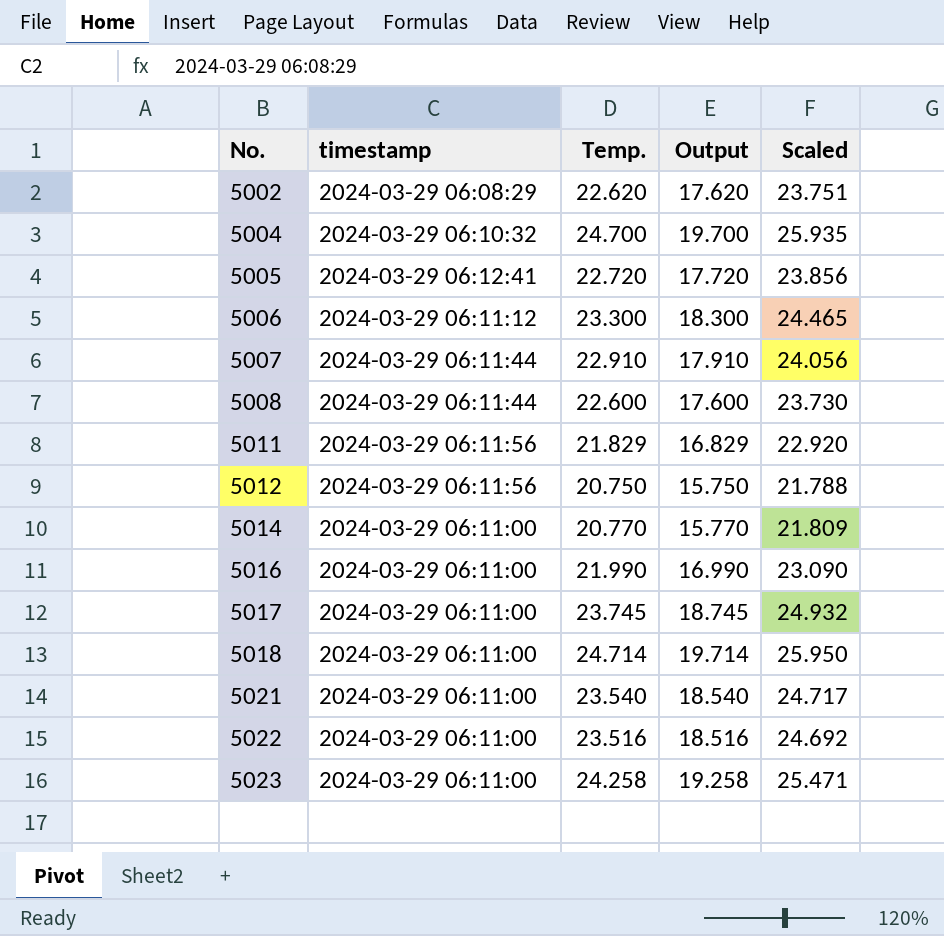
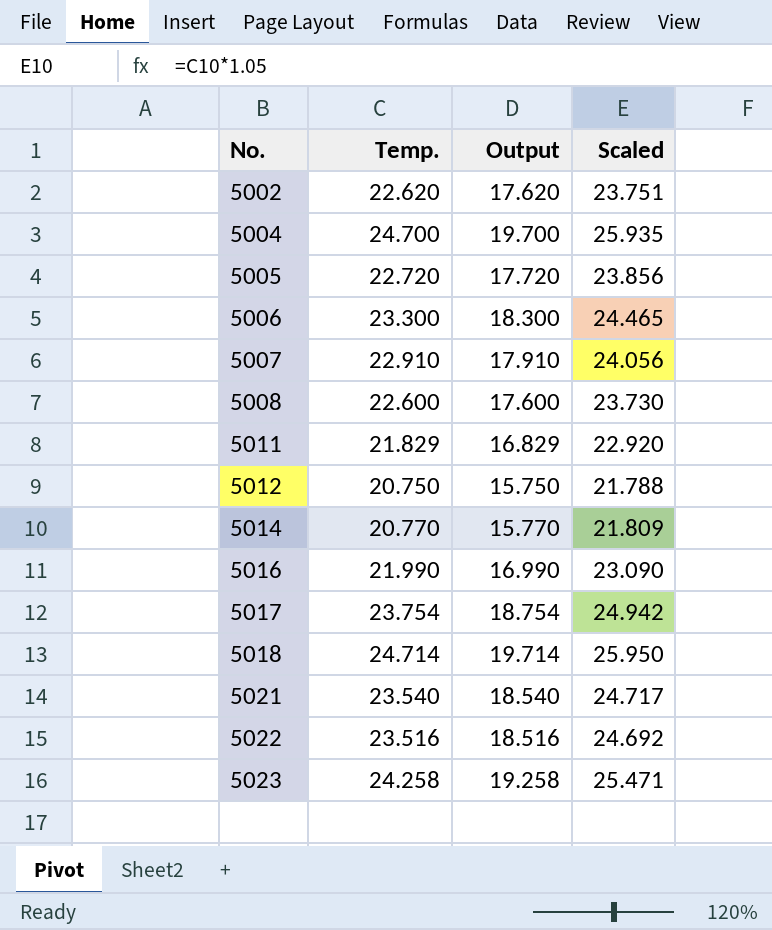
column timestamp | position: 2 -> none
5017 | Temp.: 23.745 -> 23.754
5017 | Output: 18.745 -> 18.754
5017 | Scaled: 24.932 -> 24.942

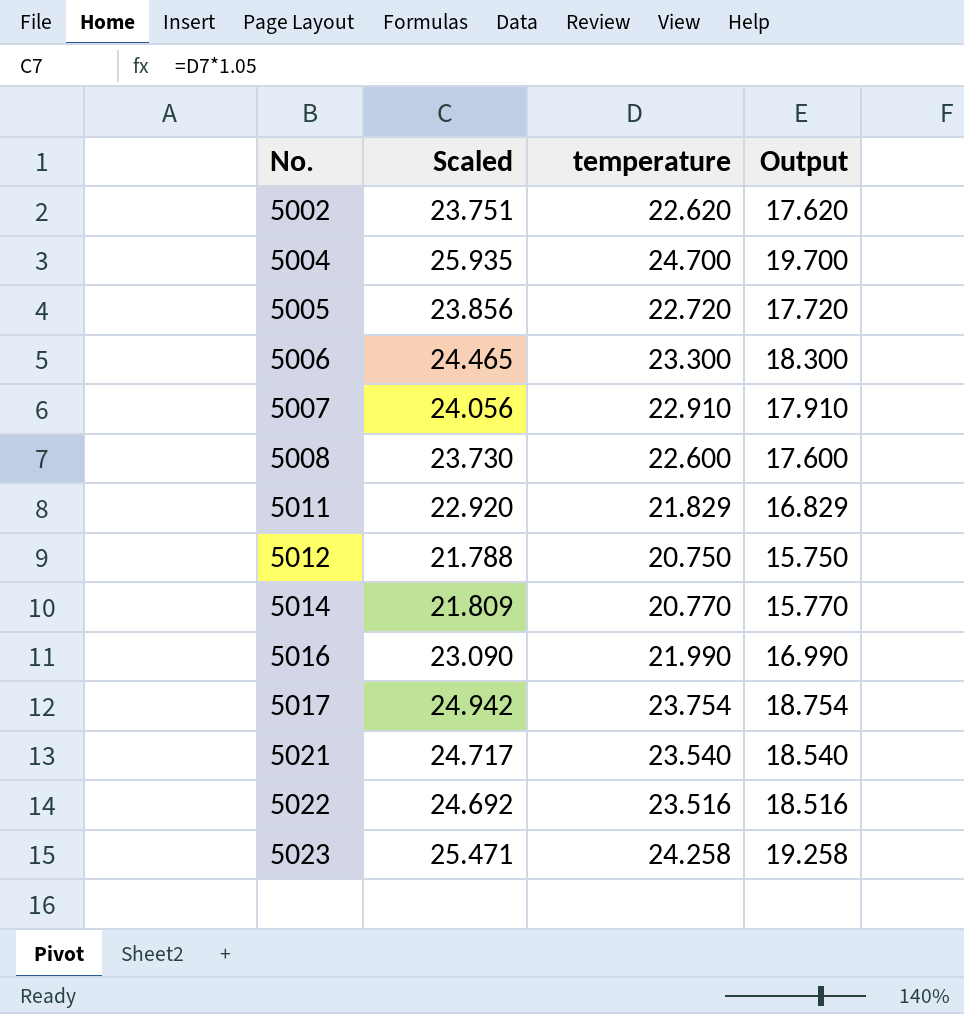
column Scaled | position: 4 -> 2
column name: Temp. -> temperature
row 5018: 24.714 | 19.714 | 25.950 -> none

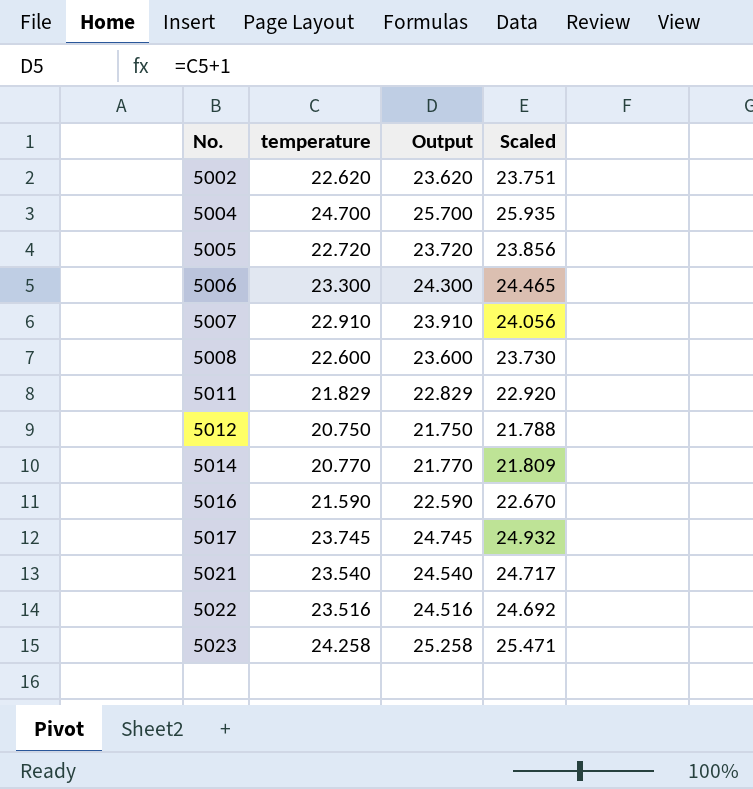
column Output | formula: [temperature] - 5 -> [temperature] + 1
column Scaled | position: 2 -> 4
5016 | temperature: 21.990 -> 21.590
5016 | Scaled: 23.090 -> 22.670
5017 | temperature: 23.754 -> 23.745
5017 | Scaled: 24.942 -> 24.932

